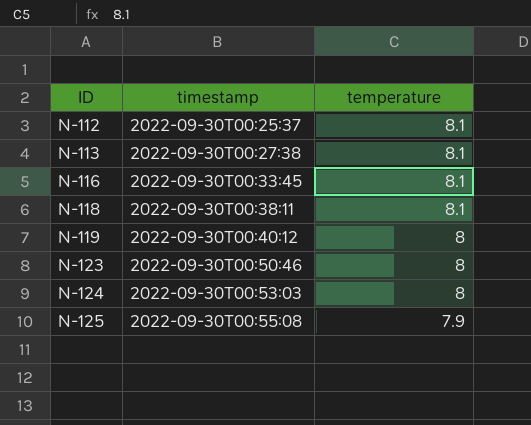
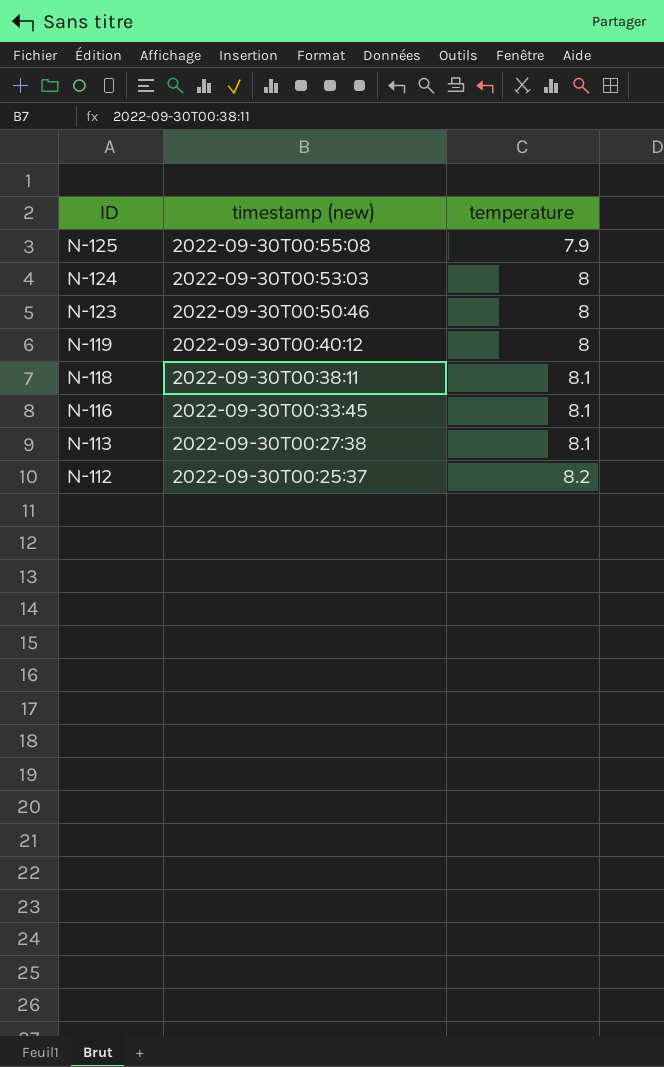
row order: ID ascending -> ID descending
column name: timestamp -> timestamp (new)
N-112 | temperature: 8.1 -> 8.2

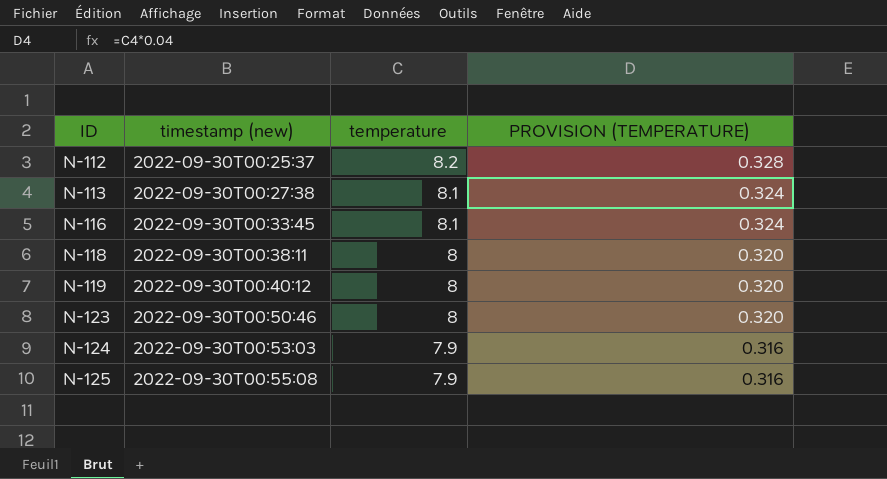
row order: ID descending -> ID ascending
column PROVISION (TEMPERATURE) | formula: none -> [temperature] * 0.04
N-118 | temperature: 8.1 -> 8
N-124 | temperature: 8 -> 7.9

